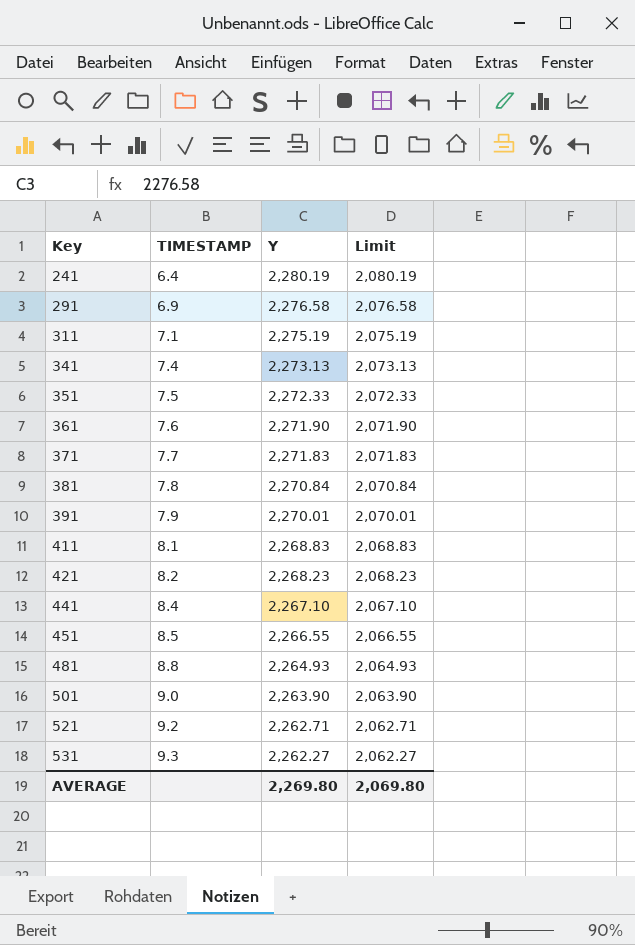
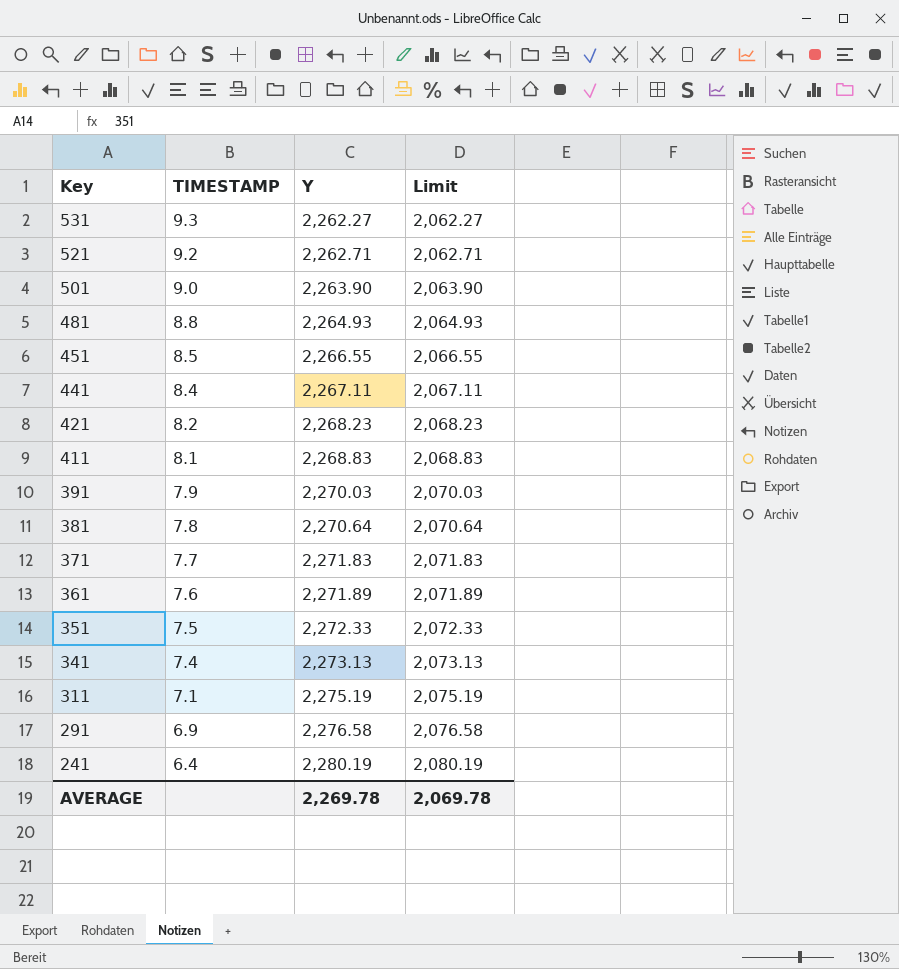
row order: Key ascending -> Key descending
441 | Y: 2,267.10 -> 2,267.11
441 | Limit: 2,067.10 -> 2,067.11
391 | Y: 2,270.01 -> 2,270.03
391 | Limit: 2,070.01 -> 2,070.03
381 | Y: 2,270.84 -> 2,270.64
381 | Limit: 2,070.84 -> 2,070.64
361 | Y: 2,271.90 -> 2,271.89
361 | Limit: 2,071.90 -> 2,071.89
AVERAGE | Y: 2,269.80 -> 2,269.78
AVERAGE | Limit: 2,069.80 -> 2,069.78

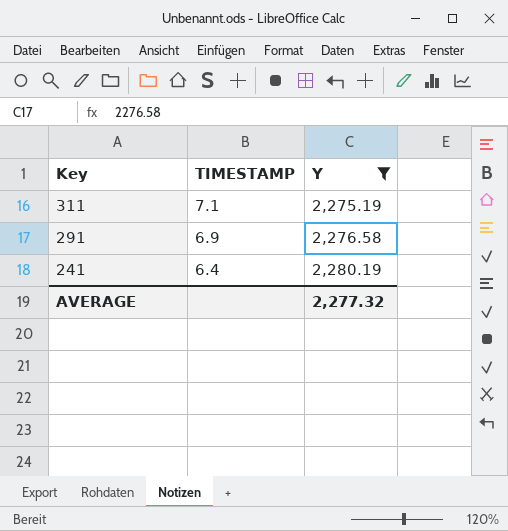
filter: none -> Y >= 2,275.19
column Limit | formula: [Y] - 200 -> none
AVERAGE | Y: 2,269.78 -> 2,277.32

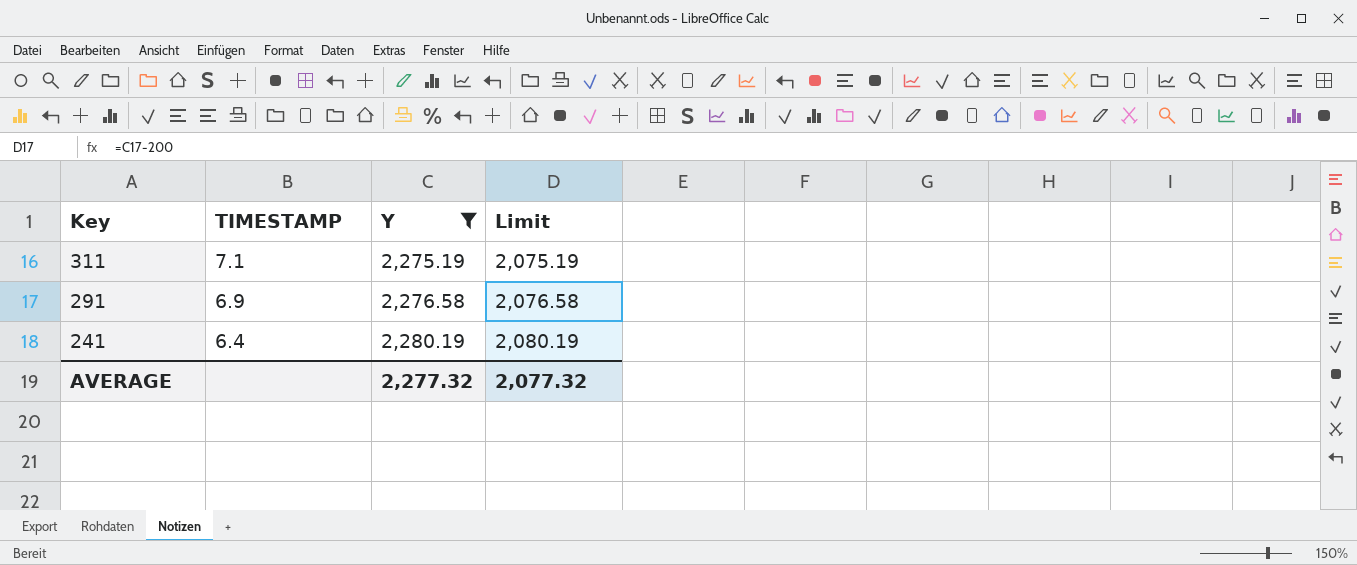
column Limit | formula: none -> [Y] - 200

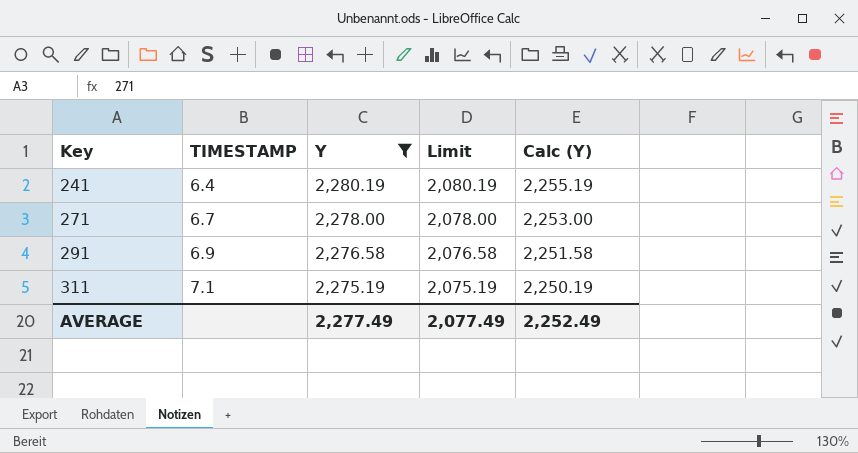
row order: Key descending -> Key ascending
column Calc (Y) | formula: none -> [Y] - 25
row 271: none -> 6.7 | 2,278.00 | 2,078.00 | 2,253.00
AVERAGE | Y: 2,277.32 -> 2,277.49
AVERAGE | Limit: 2,077.32 -> 2,077.49

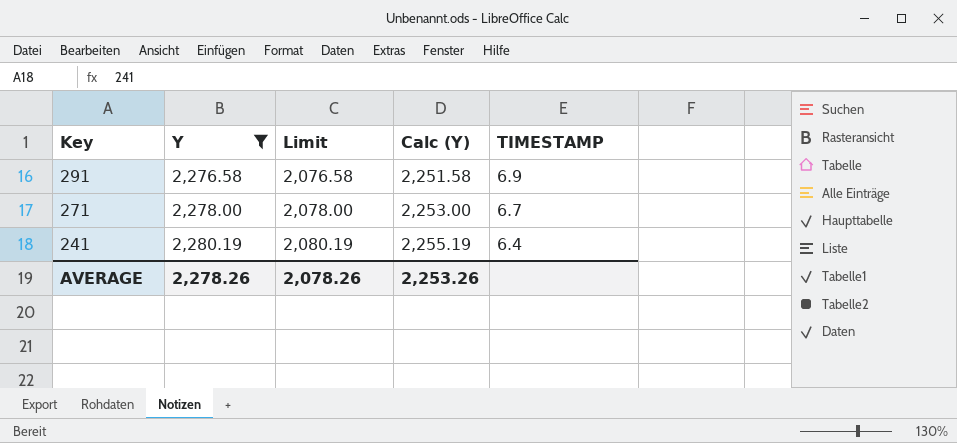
row order: Key ascending -> Key descending
column TIMESTAMP | position: 2 -> 5
row 311: 7.1 | 2,275.19 | 2,075.19 | 2,250.19 -> none
AVERAGE | Y: 2,277.49 -> 2,278.26
AVERAGE | Limit: 2,077.49 -> 2,078.26
AVERAGE | Calc (Y): 2,252.49 -> 2,253.26

